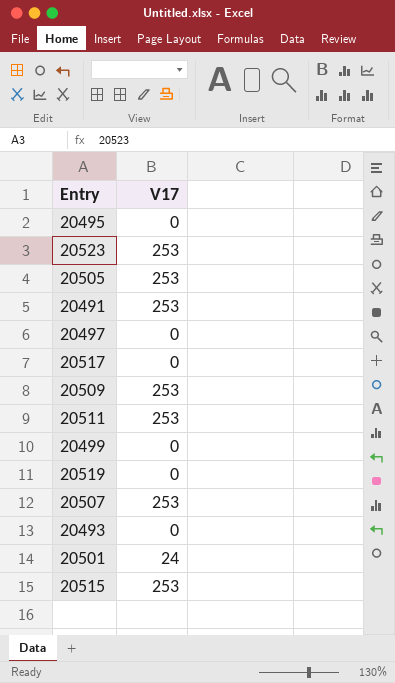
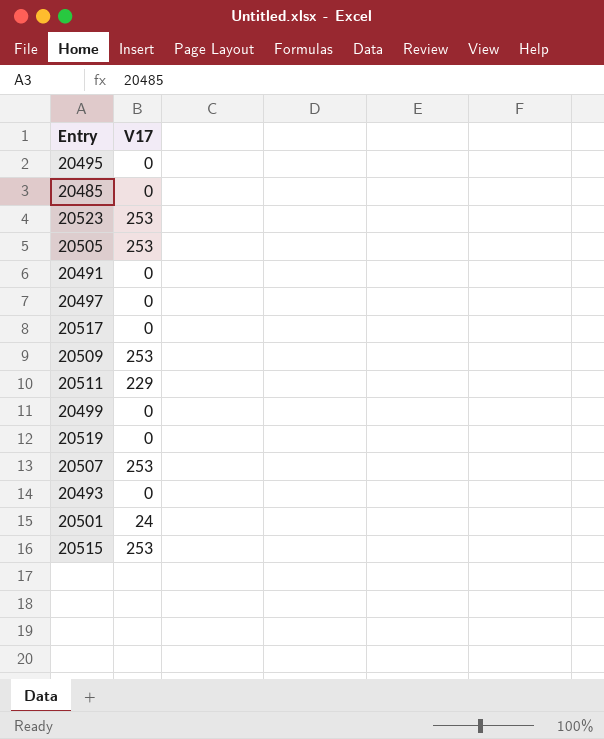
row 20485: none -> 0
20491 | V17: 253 -> 0
20511 | V17: 253 -> 229

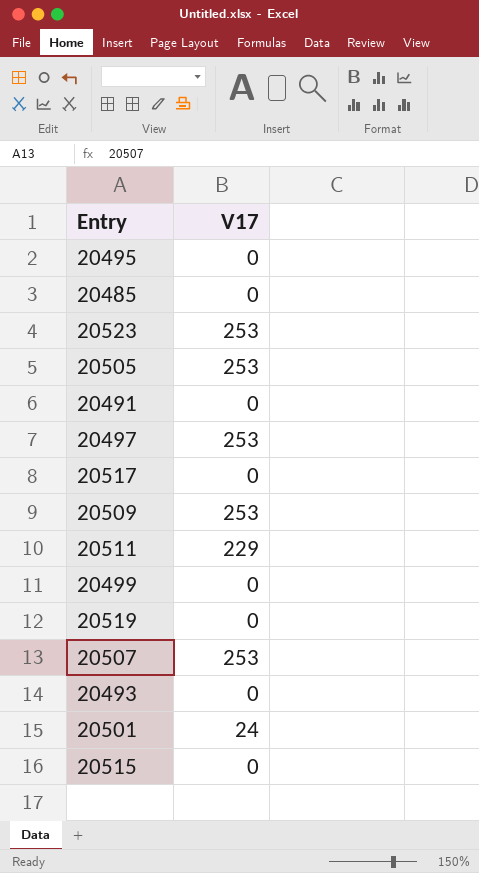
20497 | V17: 0 -> 253
20515 | V17: 253 -> 0

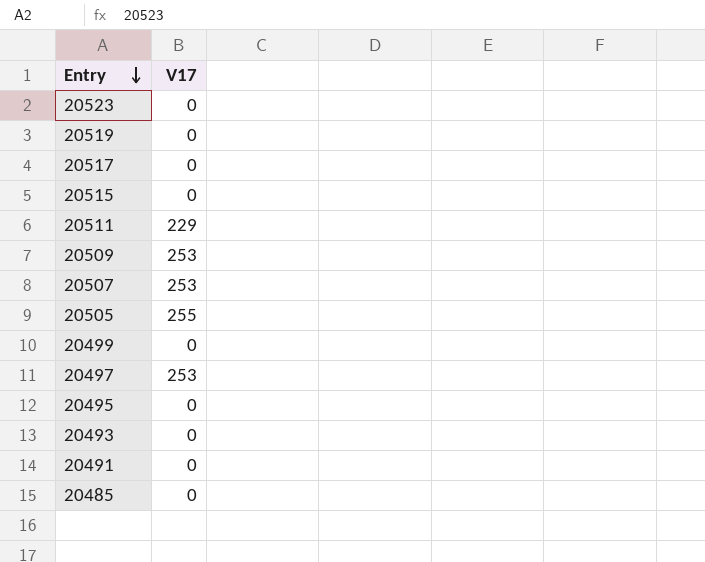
row order: none -> Entry descending
row 20501: 24 -> none
20523 | V17: 253 -> 0
20505 | V17: 253 -> 255

